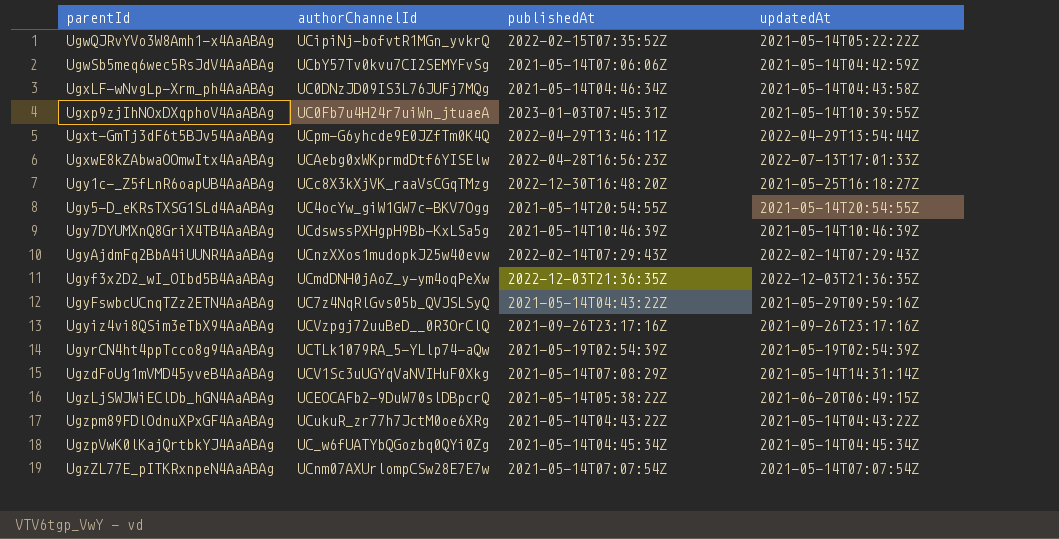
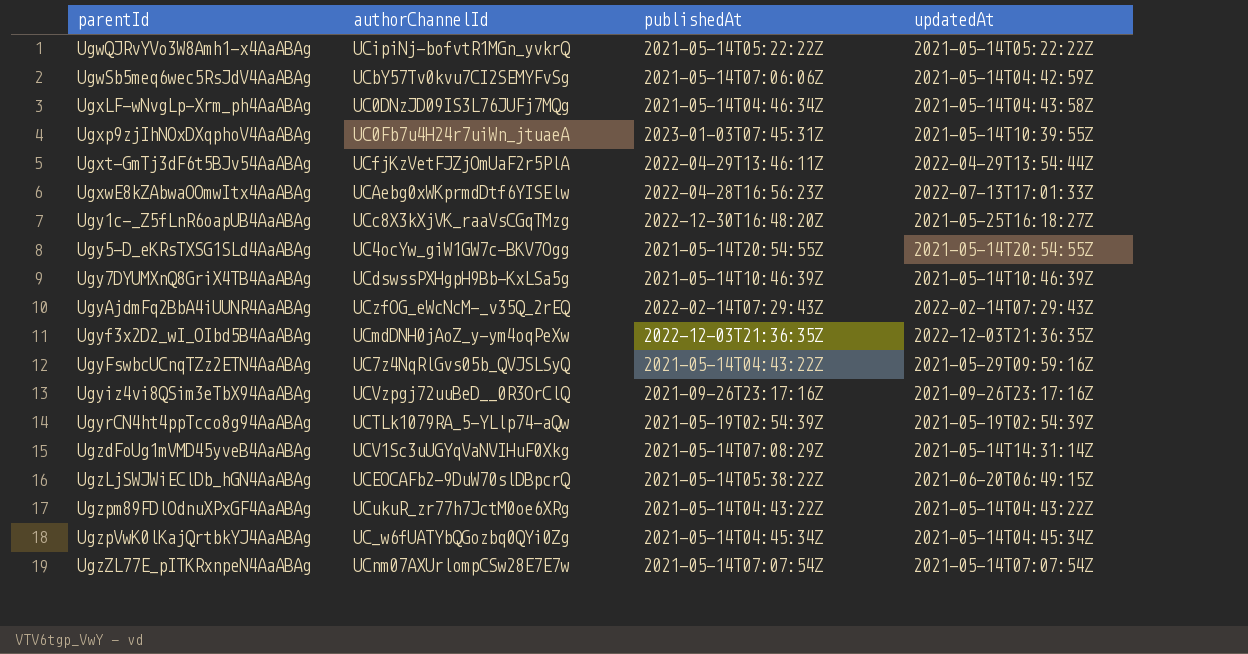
UgwQJRvYVo3W8Amh1-x4AaABAg | publishedAt: 2022-02-15T07:35:52Z -> 2021-05-14T05:22:22Z
Ugxt-GmTj3dF6t5BJv54AaABAg | authorChannelId: UCpm-G6yhcde9E0JZfTm0K4Q -> UCfjKzVetFJZjOmUaF2r5PlA
UgyAjdmFq2BbA4iUUNR4AaABAg | authorChannelId: UCnzXXos1mudopkJ25w40evw -> UCzfOG_eWcNcM-_v35Q_2rEQ

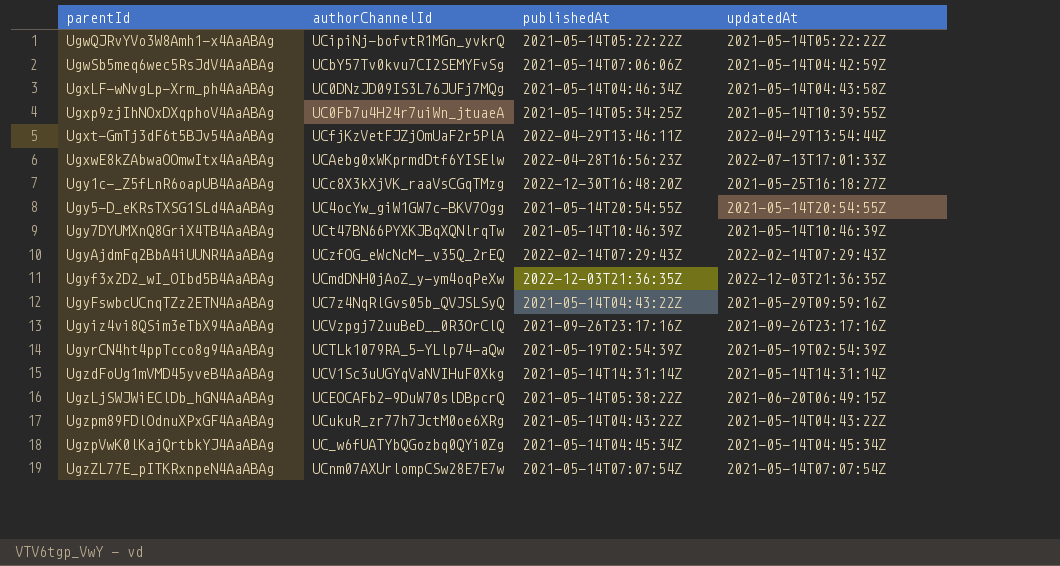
Ugxp9zjIhNOxDXqphoV4AaABAg | publishedAt: 2023-01-03T07:45:31Z -> 2021-05-14T05:34:25Z
Ugy7DYUMXnQ8GriX4TB4AaABAg | authorChannelId: UCdswssPXHgpH9Bb-KxLSa5g -> UCt47BN66PYXKJBqXQNlrqTw
UgzdFoUg1mVMD45yveB4AaABAg | publishedAt: 2021-05-14T07:08:29Z -> 2021-05-14T14:31:14Z

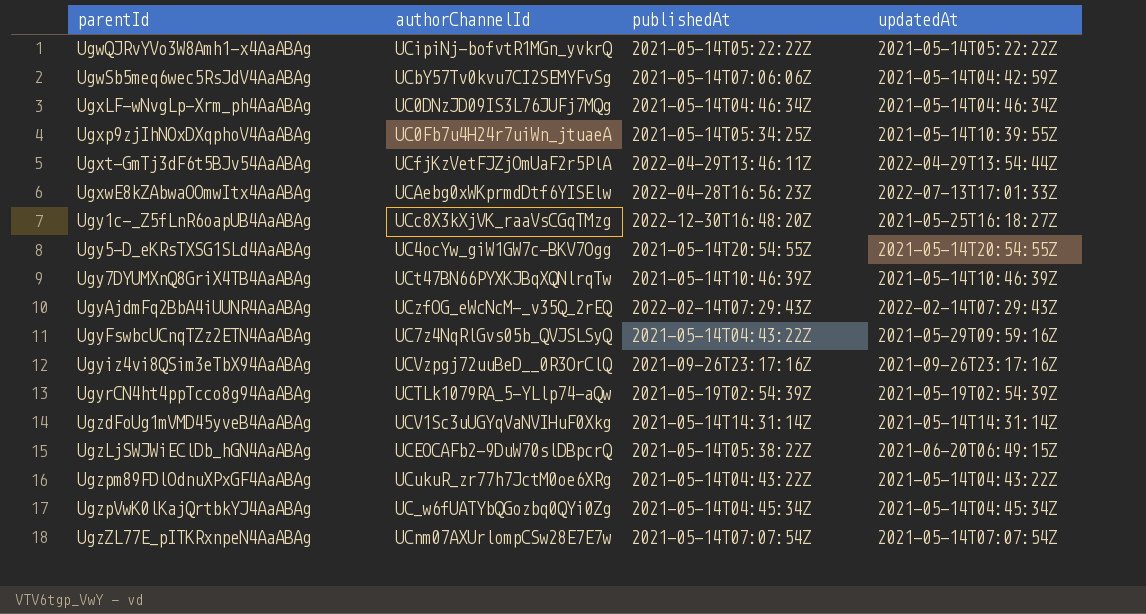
row Ugyf3x2D2_wI_OIbd5B4AaABAg: UCmdDNH0jAoZ_y-ym4oqPeXw | 2022-12-03T21:36:35Z | 2022-12-03T21:36:35Z -> none
UgxLF-wNvgLp-Xrm_ph4AaABAg | updatedAt: 2021-05-14T04:43:58Z -> 2021-05-14T04:46:34Z

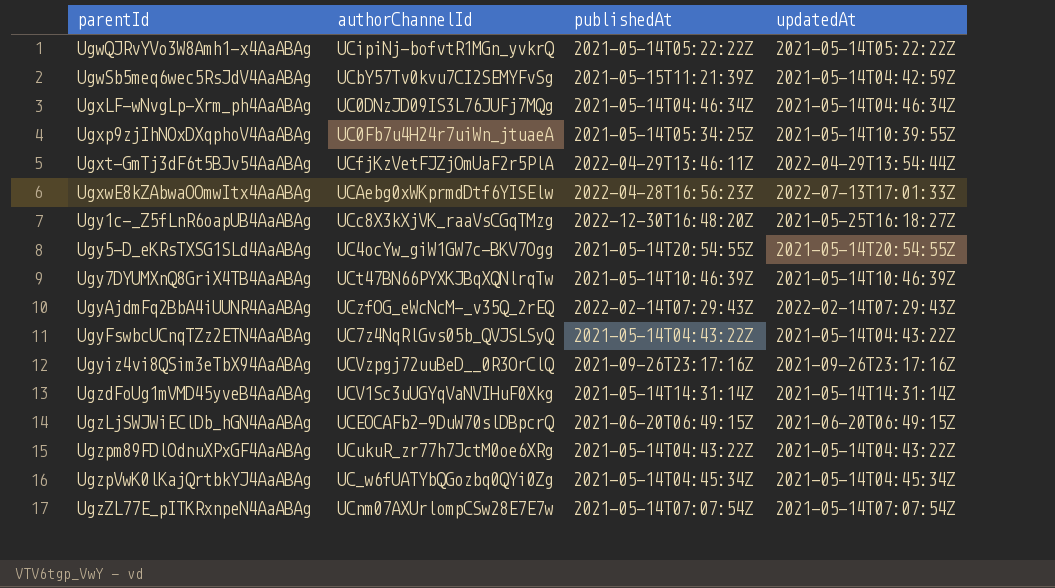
row UgyrCN4ht4ppTcco8g94AaABAg: UCTLk1079RA_5-YLlp74-aQw | 2021-05-19T02:54:39Z | 2021-05-19T02:54:39Z -> none
UgwSb5meq6wec5RsJdV4AaABAg | publishedAt: 2021-05-14T07:06:06Z -> 2021-05-15T11:21:39Z
UgyFswbcUCnqTZz2ETN4AaABAg | updatedAt: 2021-05-29T09:59:16Z -> 2021-05-14T04:43:22Z
UgzLjSWJWiEClDb_hGN4AaABAg | publishedAt: 2021-05-14T05:38:22Z -> 2021-06-20T06:49:15Z

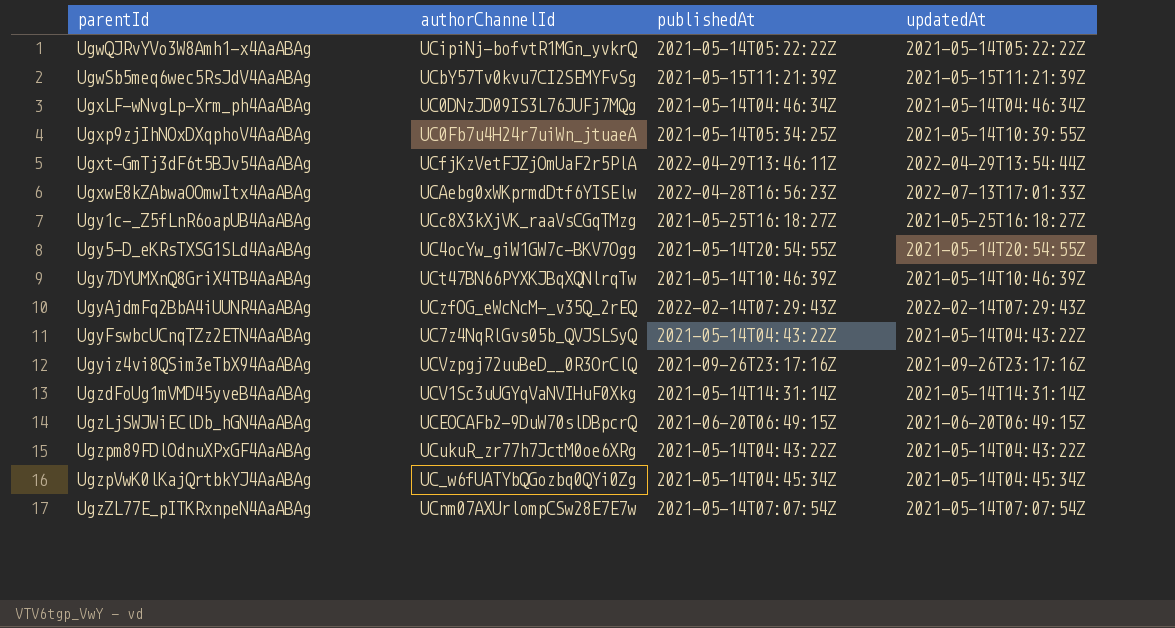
UgwSb5meq6wec5RsJdV4AaABAg | updatedAt: 2021-05-14T04:42:59Z -> 2021-05-15T11:21:39Z
Ugy1c-_Z5fLnR6oapUB4AaABAg | publishedAt: 2022-12-30T16:48:20Z -> 2021-05-25T16:18:27Z

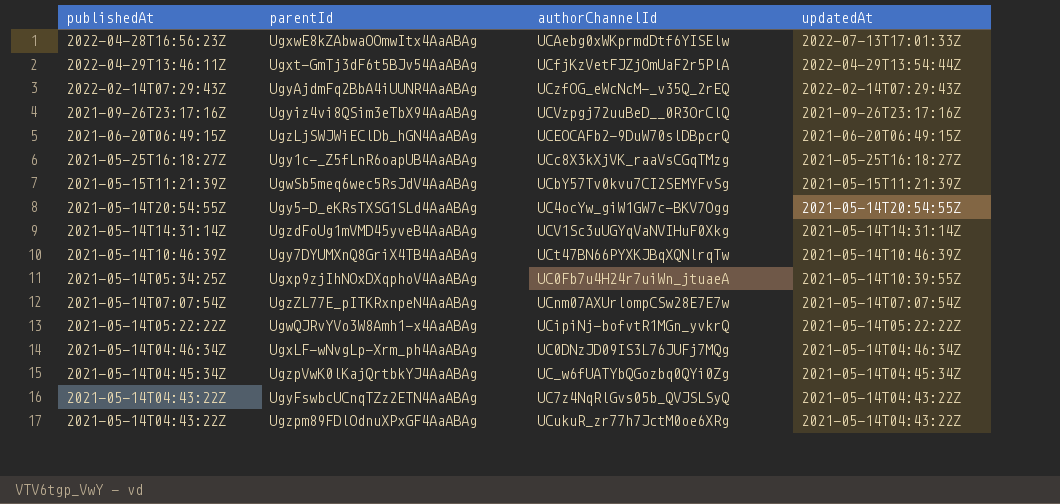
row order: parentId ascending -> updatedAt descending
column publishedAt | position: 3 -> 1

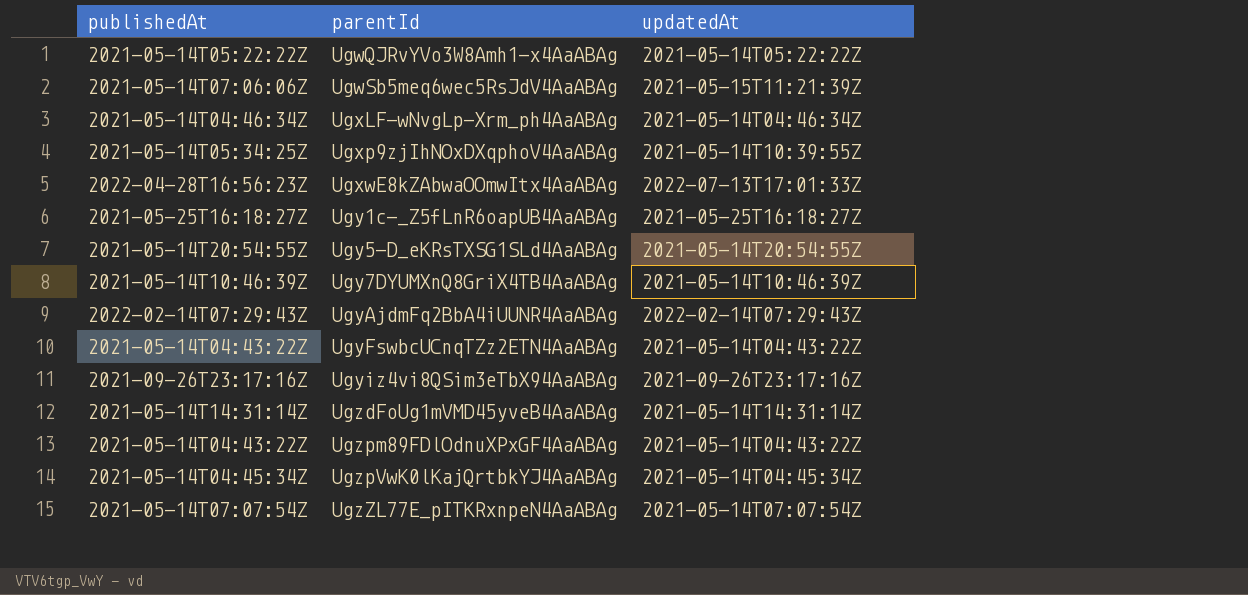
row order: updatedAt descending -> parentId ascending
column authorChannelId | position: 3 -> none
row Ugxt-GmTj3dF6t5BJv54AaABAg: 2022-04-29T13:46:11Z | UCfjKzVetFJZjOmUaF2r5PlA | 2022-04-29T13:54:44Z -> none
row UgzLjSWJWiEClDb_hGN4AaABAg: 2021-06-20T06:49:15Z | UCEOCAFb2-9DuW70slDBpcrQ | 2021-06-20T06:49:15Z -> none
UgwSb5meq6wec5RsJdV4AaABAg | publishedAt: 2021-05-15T11:21:39Z -> 2021-05-14T07:06:06Z

